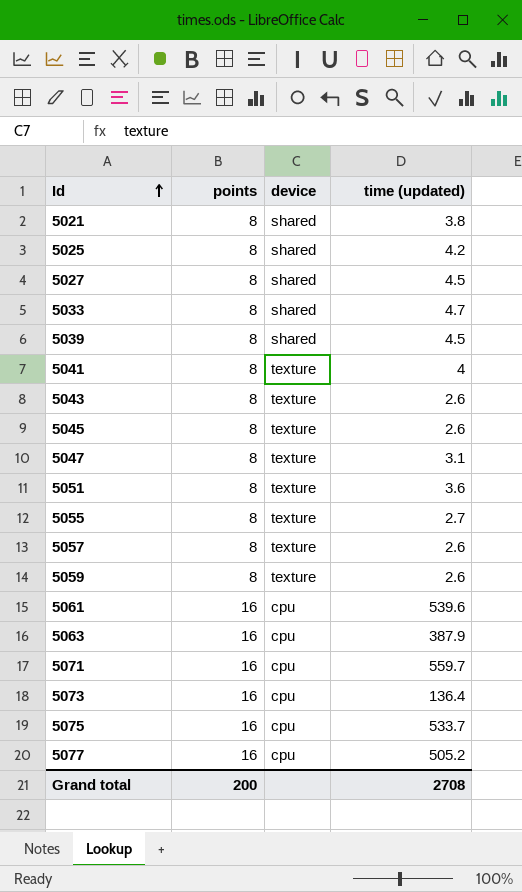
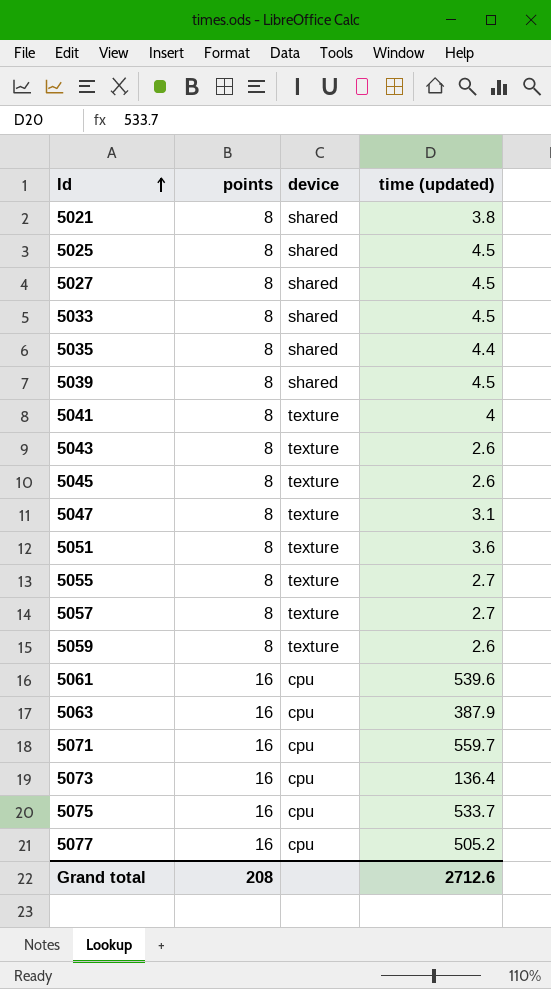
5025 | time (updated): 4.2 -> 4.5
5033 | time (updated): 4.7 -> 4.5
row 5035: none -> 8 | shared | 4.4
5057 | time (updated): 2.6 -> 2.7
Grand total | points: 200 -> 208
Grand total | time (updated): 2708 -> 2712.6

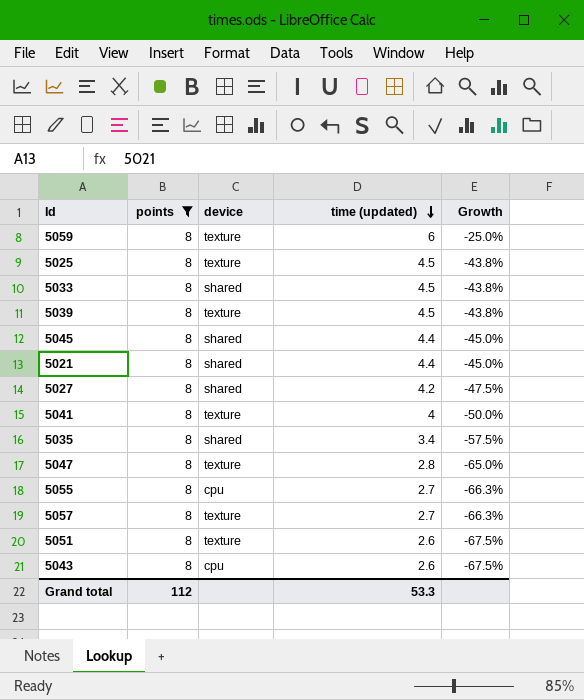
filter: none -> points = 8
row order: Id ascending -> time (updated) descending
column Growth | formula: none -> ([time (updated)] - [points]) / [points]
5059 | time (updated): 2.6 -> 6
5025 | device: shared -> texture
5039 | device: shared -> texture
5045 | device: texture -> shared
5045 | time (updated): 2.6 -> 4.4
5021 | time (updated): 3.8 -> 4.4
5027 | time (updated): 4.5 -> 4.2
5035 | time (updated): 4.4 -> 3.4
5047 | time (updated): 3.1 -> 2.8
5055 | device: texture -> cpu
5051 | time (updated): 3.6 -> 2.6
5043 | device: texture -> cpu
Grand total | points: 208 -> 112
Grand total | time (updated): 2712.6 -> 53.3

